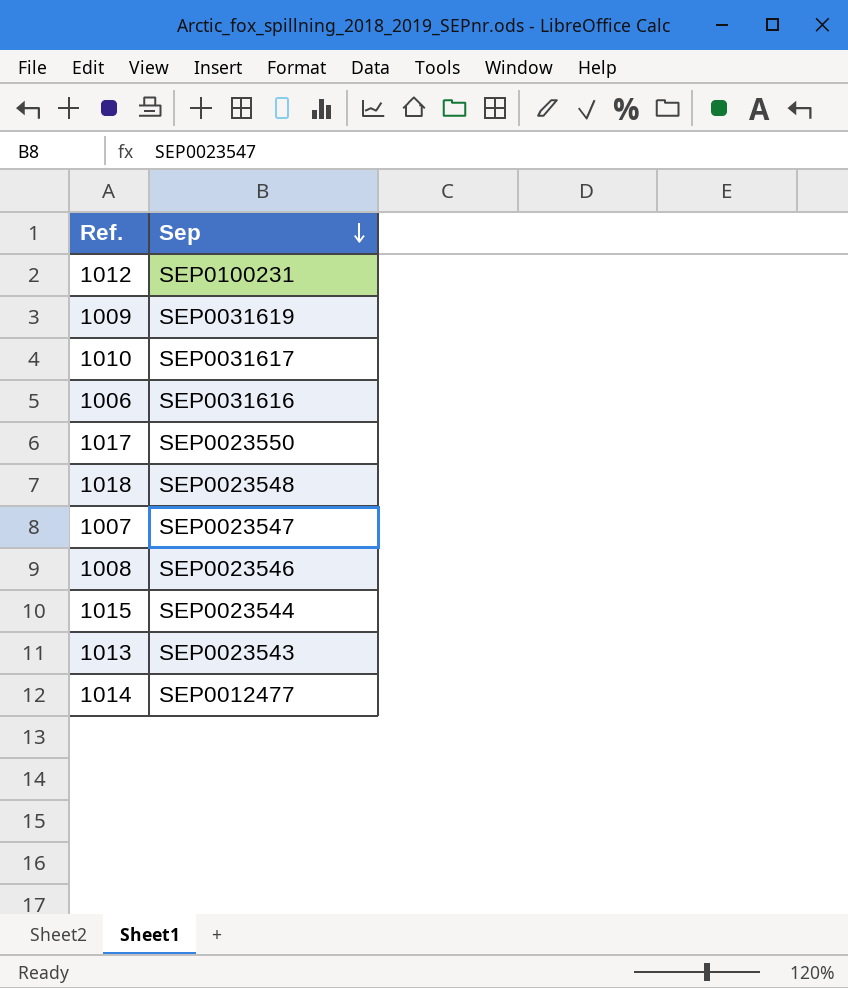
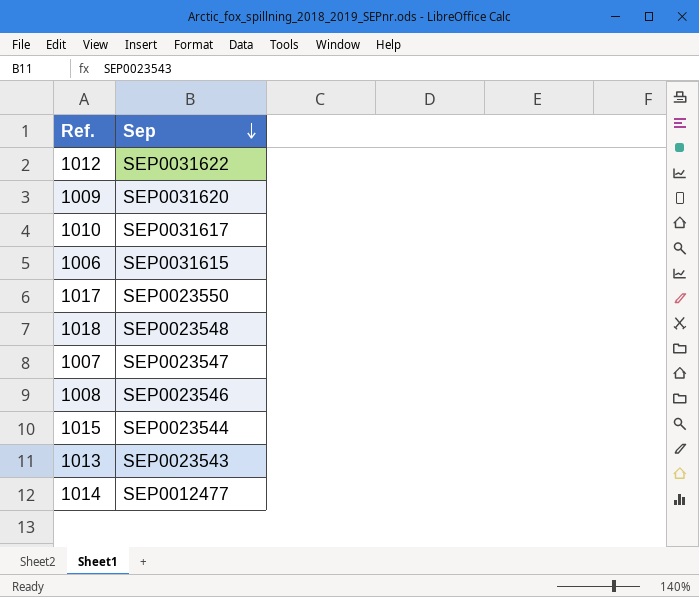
1012 | Sep: SEP0100231 -> SEP0031622
1009 | Sep: SEP0031619 -> SEP0031620
1006 | Sep: SEP0031616 -> SEP0031615

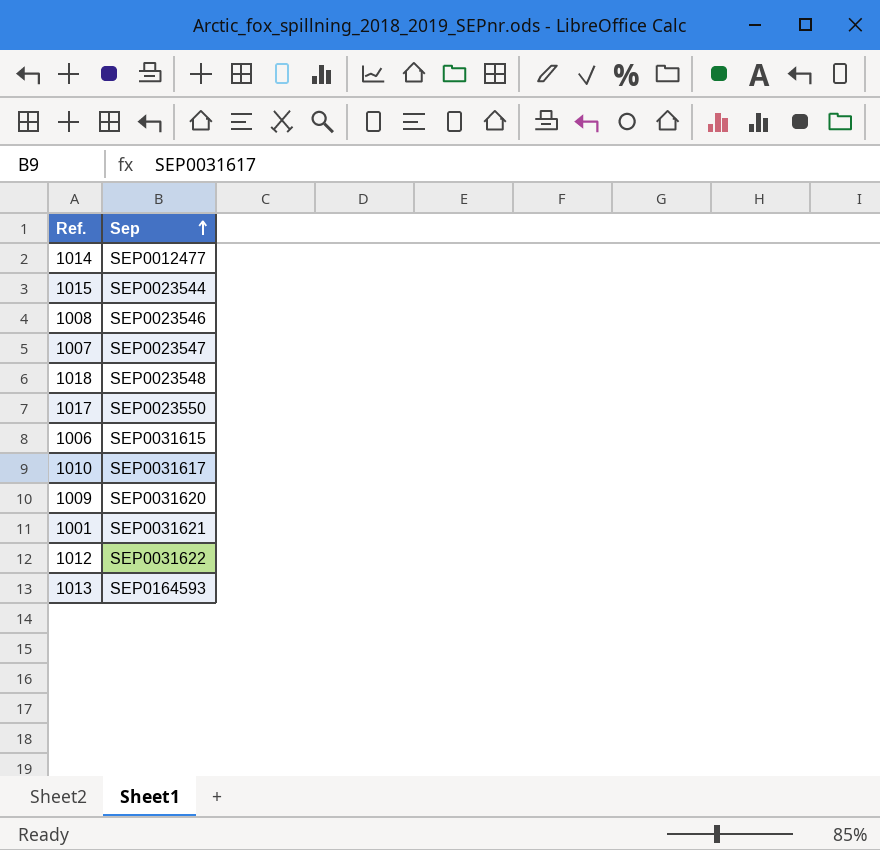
row order: Sep descending -> Sep ascending
row 1001: none -> SEP0031621
1013 | Sep: SEP0023543 -> SEP0164593

